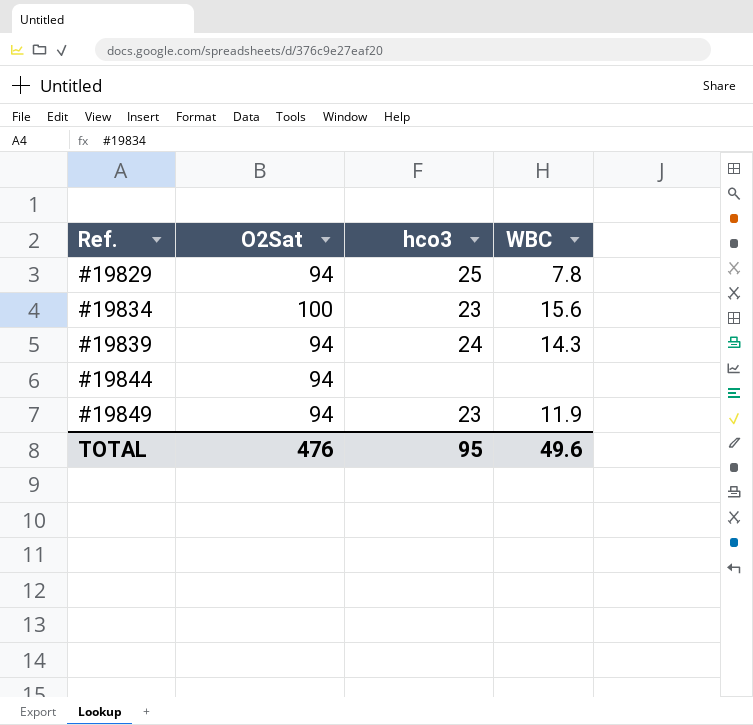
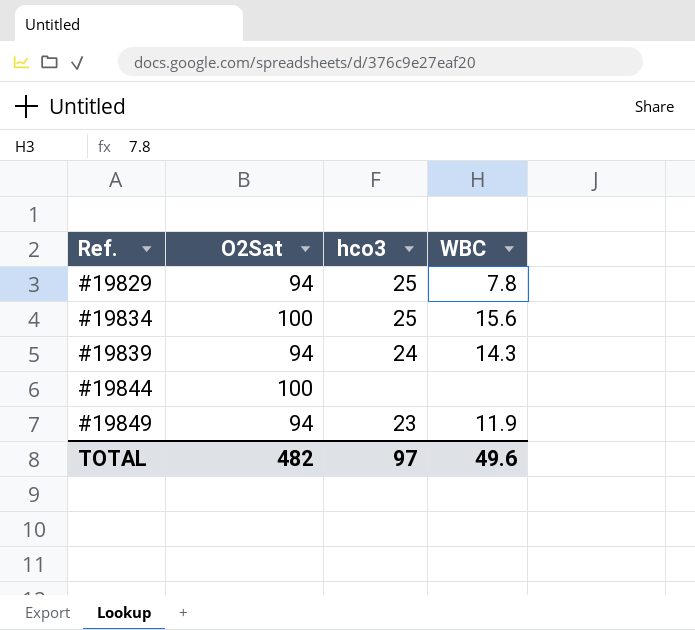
#19834 | hco3: 23 -> 25
#19844 | O2Sat: 94 -> 100
TOTAL | O2Sat: 476 -> 482
TOTAL | hco3: 95 -> 97

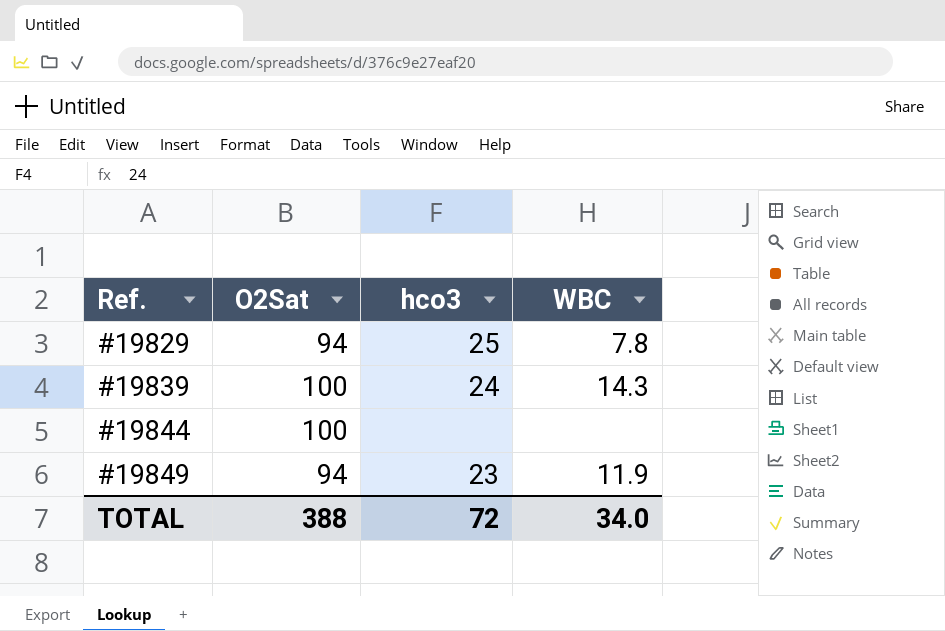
row #19834: 100 | 25 | 15.6 -> none
#19839 | O2Sat: 94 -> 100
TOTAL | O2Sat: 482 -> 388
TOTAL | hco3: 97 -> 72
TOTAL | WBC: 49.6 -> 34.0

